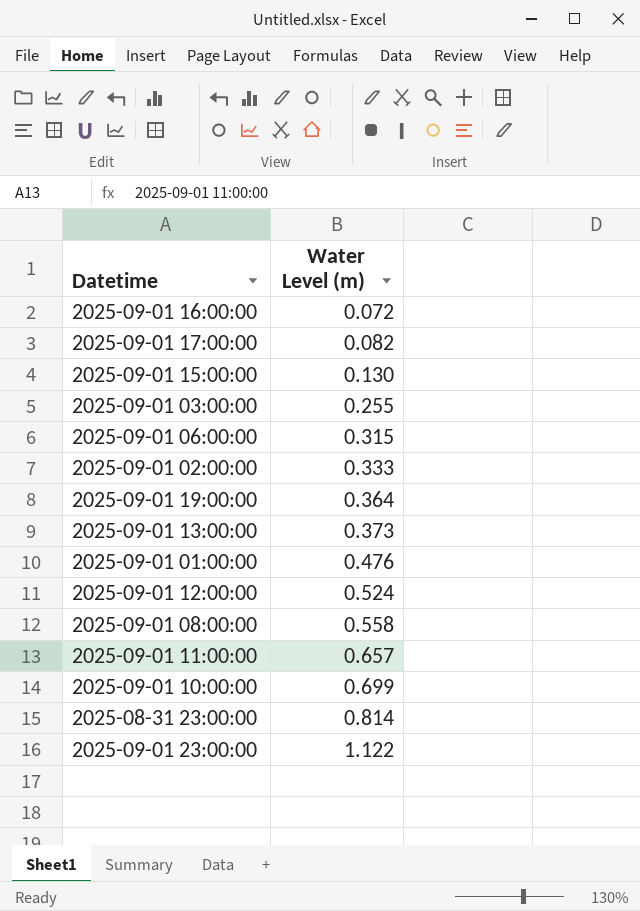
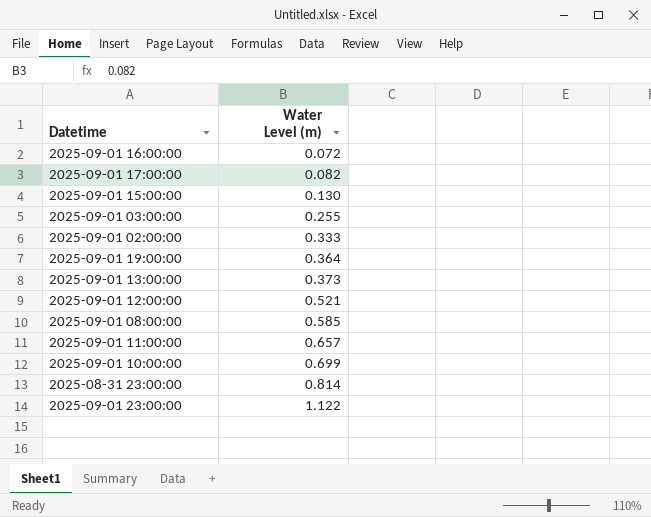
row 2025-09-01 06:00:00: 0.315 -> none
row 2025-09-01 01:00:00: 0.476 -> none
2025-09-01 12:00:00 | Water Level (m): 0.524 -> 0.521
2025-09-01 08:00:00 | Water Level (m): 0.558 -> 0.585

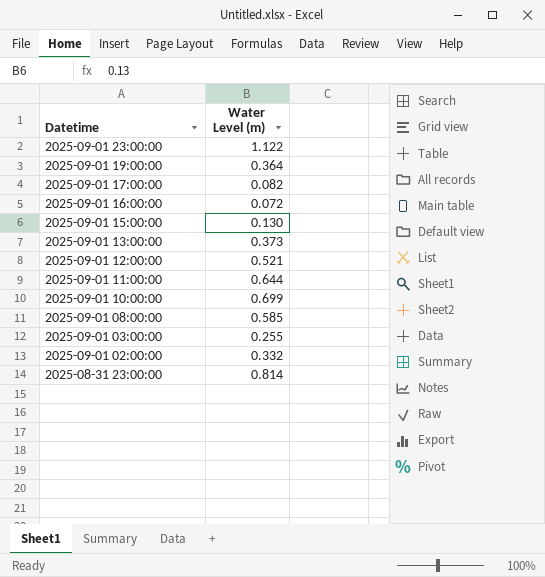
row order: Water Level (m) ascending -> Datetime descending
2025-09-01 11:00:00 | Water Level (m): 0.657 -> 0.644
2025-09-01 02:00:00 | Water Level (m): 0.333 -> 0.332

